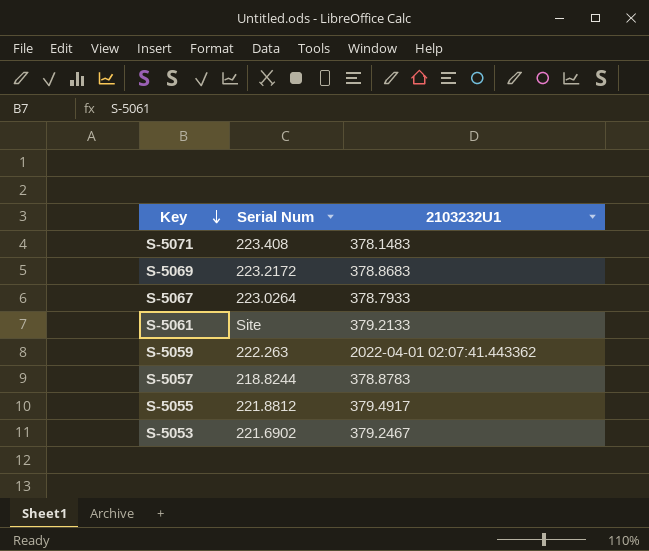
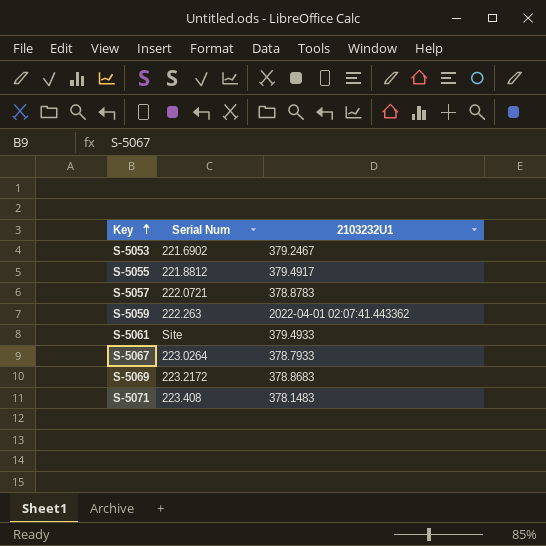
row order: Key descending -> Key ascending
S-5057 | Serial Num: 218.8244 -> 222.0721
S-5061 | 2103232U1: 379.2133 -> 379.4933

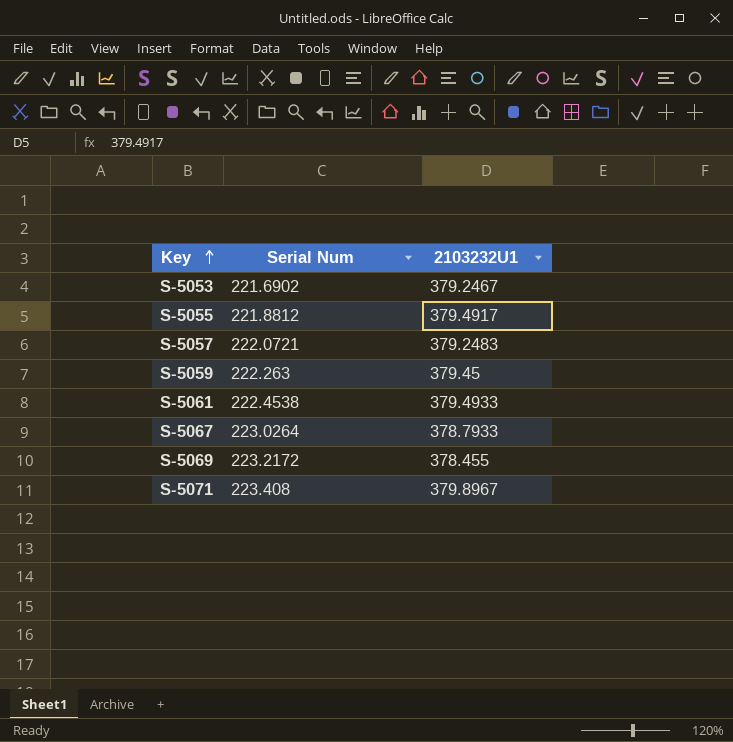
S-5057 | 2103232U1: 378.8783 -> 379.2483
S-5059 | 2103232U1: 2022-04-01 02:07:41.443362 -> 379.45
S-5061 | Serial Num: Site -> 222.4538
S-5069 | 2103232U1: 378.8683 -> 378.455
S-5071 | 2103232U1: 378.1483 -> 379.8967

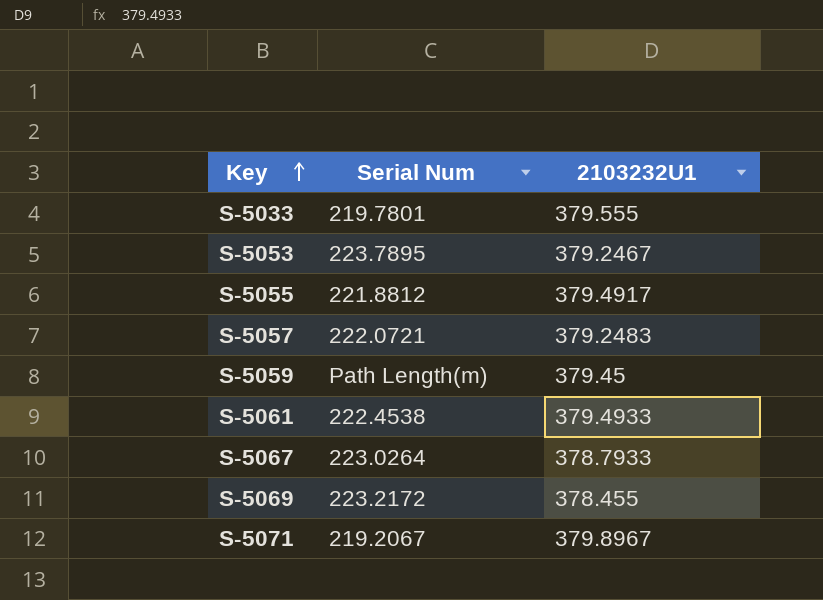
row S-5033: none -> 219.7801 | 379.555
S-5053 | Serial Num: 221.6902 -> 223.7895
S-5059 | Serial Num: 222.263 -> Path Length(m)
S-5071 | Serial Num: 223.408 -> 219.2067

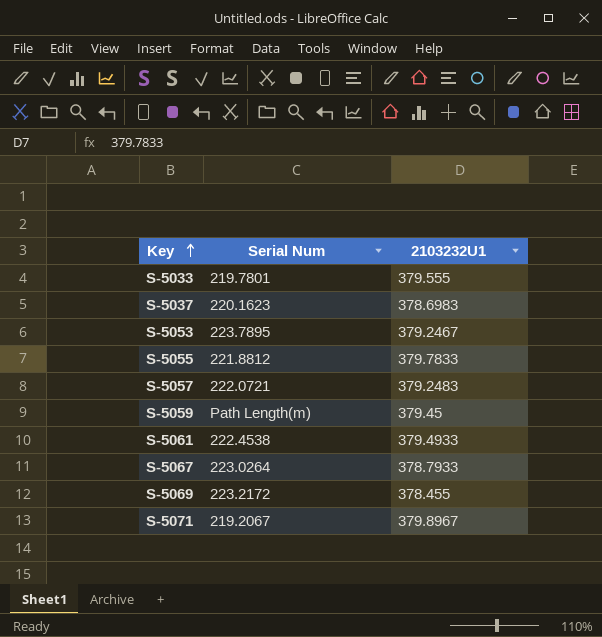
row S-5037: none -> 220.1623 | 378.6983
S-5055 | 2103232U1: 379.4917 -> 379.7833

